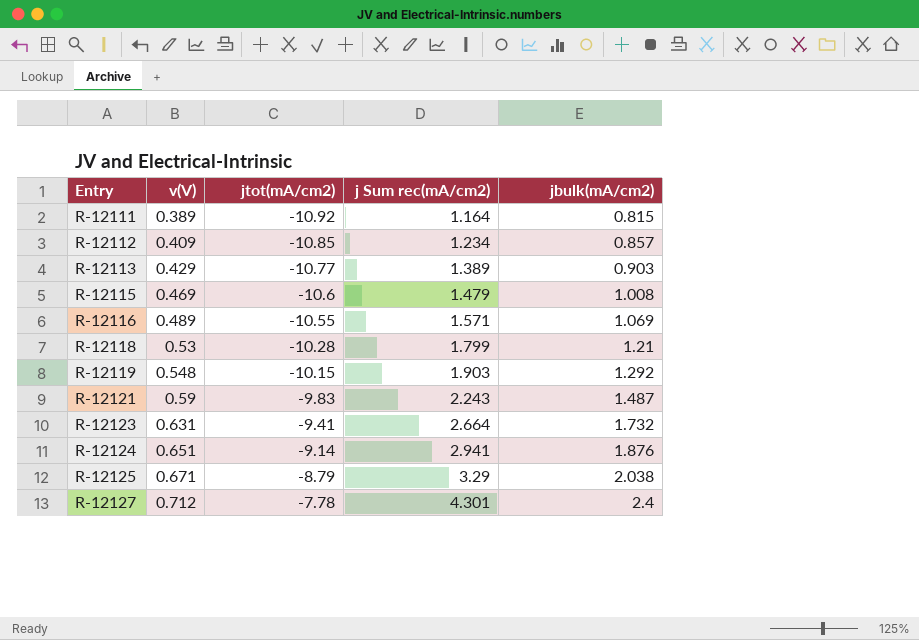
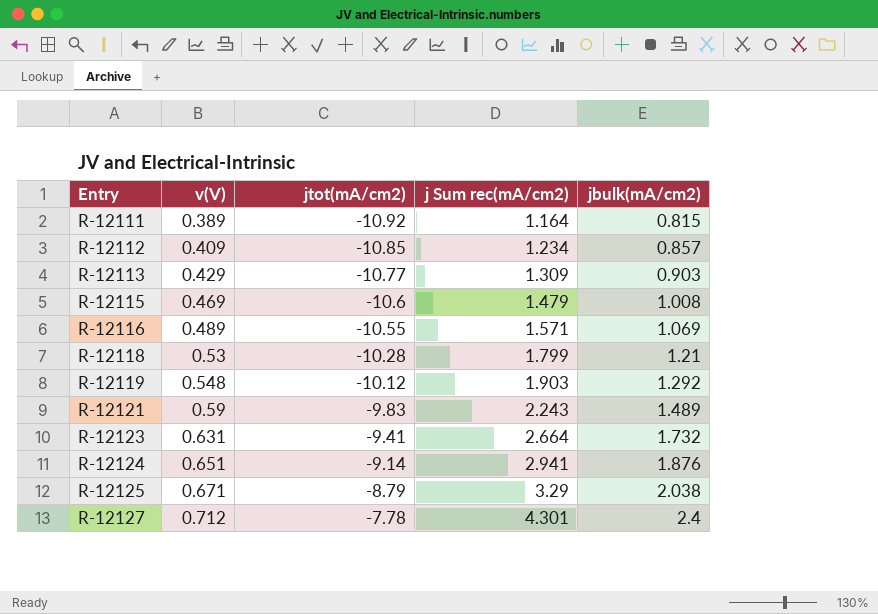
R-12113 | j Sum rec(mA/cm2): 1.389 -> 1.309
R-12119 | jtot(mA/cm2): -10.15 -> -10.12
R-12121 | jbulk(mA/cm2): 1.487 -> 1.489

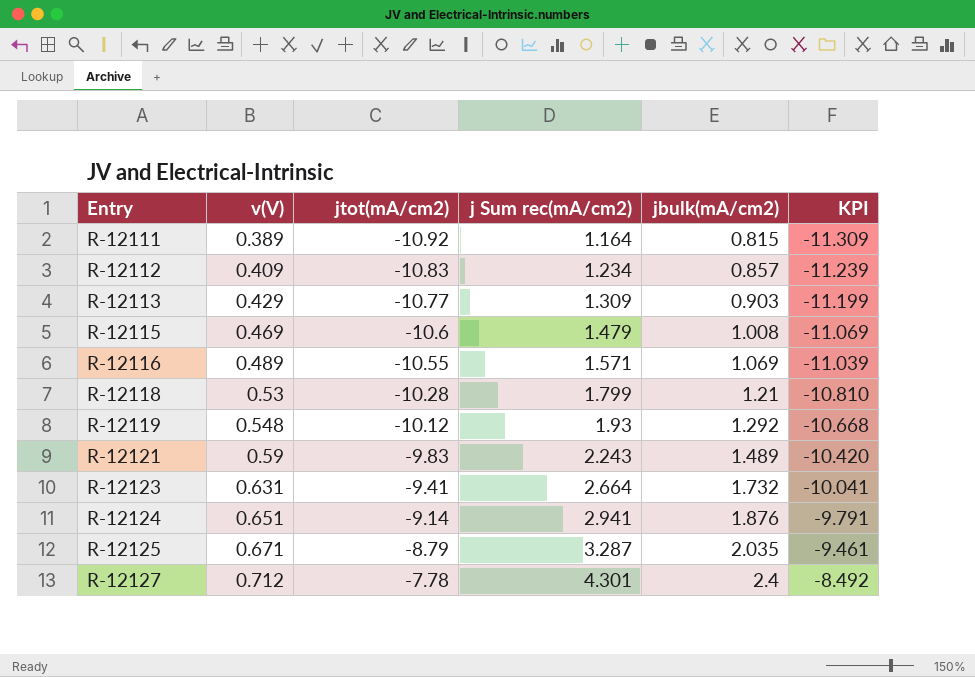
column KPI | formula: none -> [jtot(mA/cm2)] - [v(V)]
R-12112 | jtot(mA/cm2): -10.85 -> -10.83
R-12119 | j Sum rec(mA/cm2): 1.903 -> 1.93
R-12125 | j Sum rec(mA/cm2): 3.29 -> 3.287
R-12125 | jbulk(mA/cm2): 2.038 -> 2.035

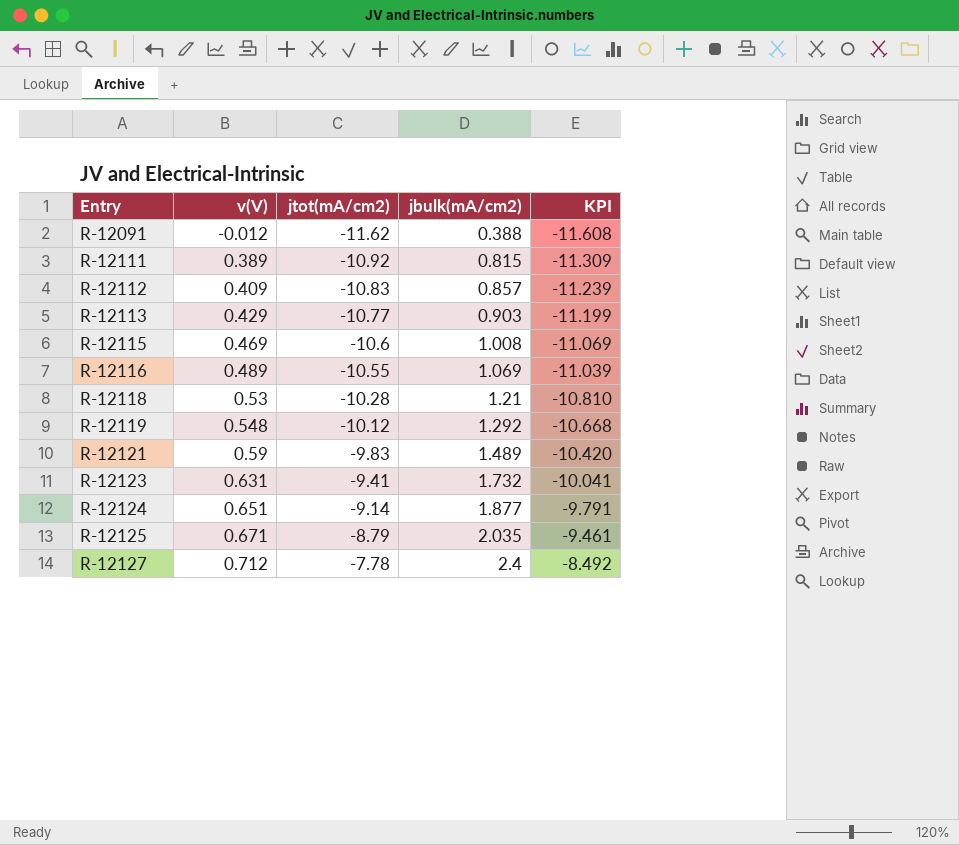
column j Sum rec(mA/cm2) | position: 4 -> none
row R-12091: none -> -0.012 | -11.62 | 0.388 | -11.608
R-12124 | jbulk(mA/cm2): 1.876 -> 1.877

